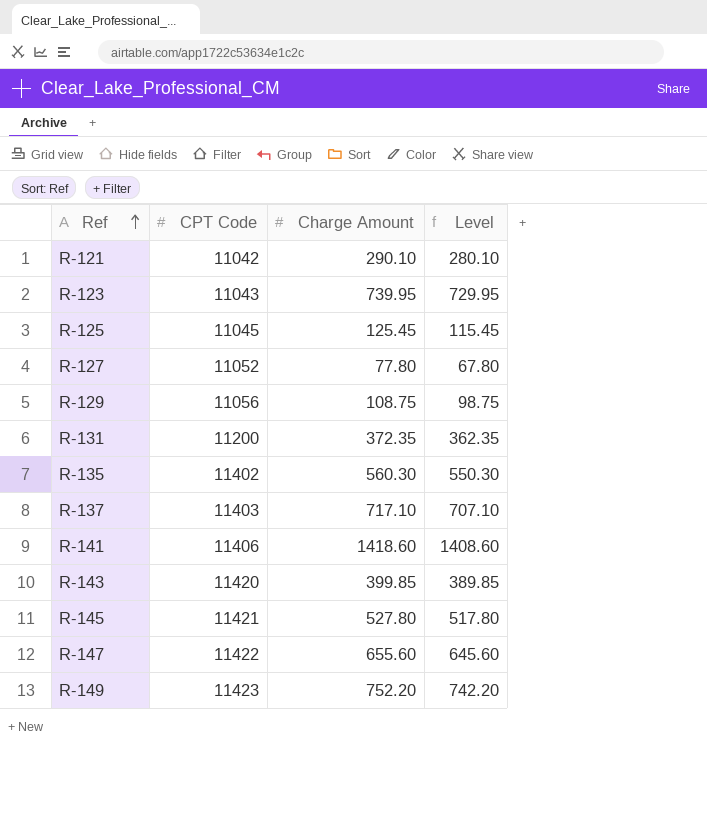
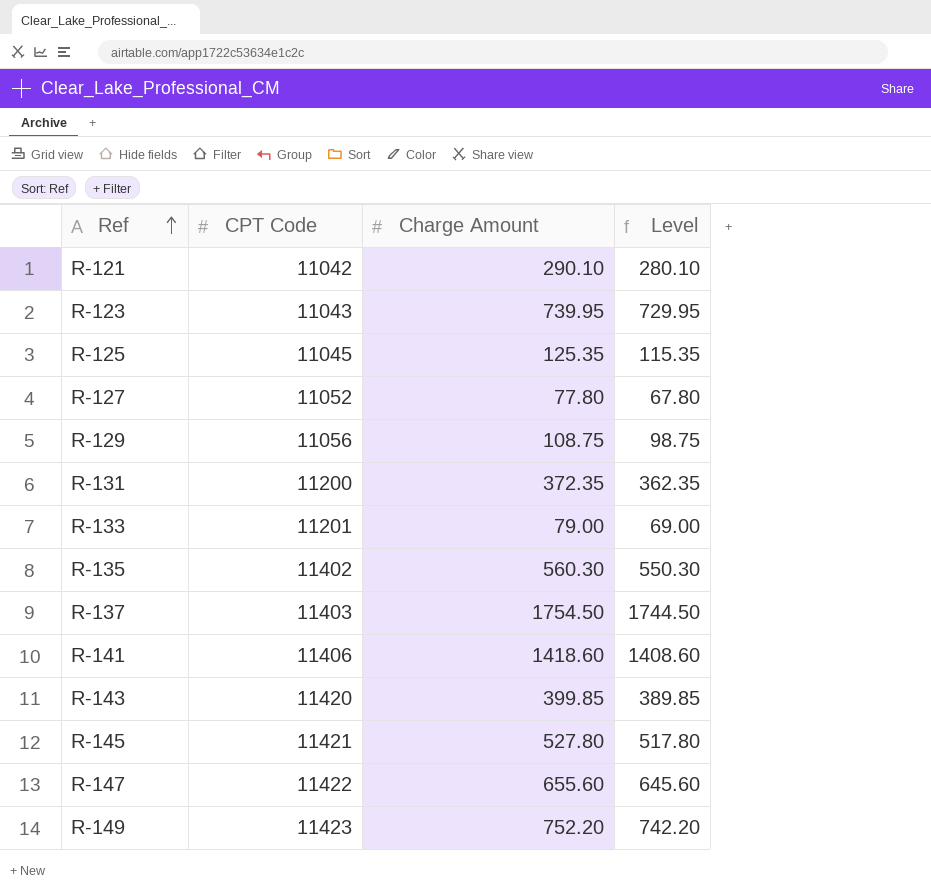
R-125 | Charge Amount: 125.45 -> 125.35
R-125 | Level: 115.45 -> 115.35
row R-133: none -> 11201 | 79.00 | 69.00
R-137 | Charge Amount: 717.10 -> 1754.50
R-137 | Level: 707.10 -> 1744.50

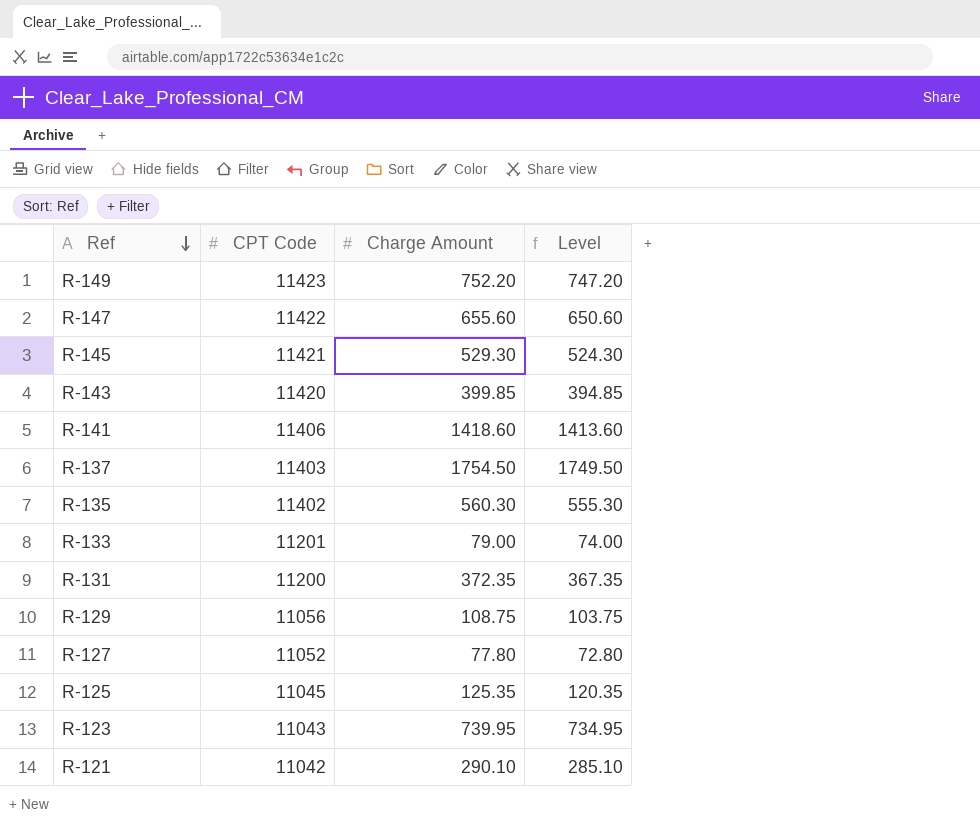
row order: Ref ascending -> Ref descending
column Level | formula: [Charge Amount] - 10 -> [Charge Amount] - 5
R-145 | Charge Amount: 527.80 -> 529.30

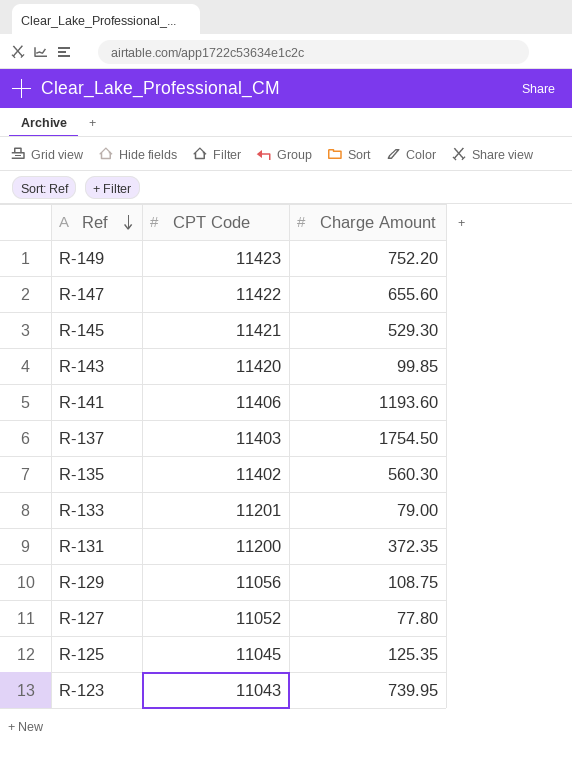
column Level | formula: [Charge Amount] - 5 -> none
row R-121: 11042 | 290.10 | 285.10 -> none
R-143 | Charge Amount: 399.85 -> 99.85
R-141 | Charge Amount: 1418.60 -> 1193.60

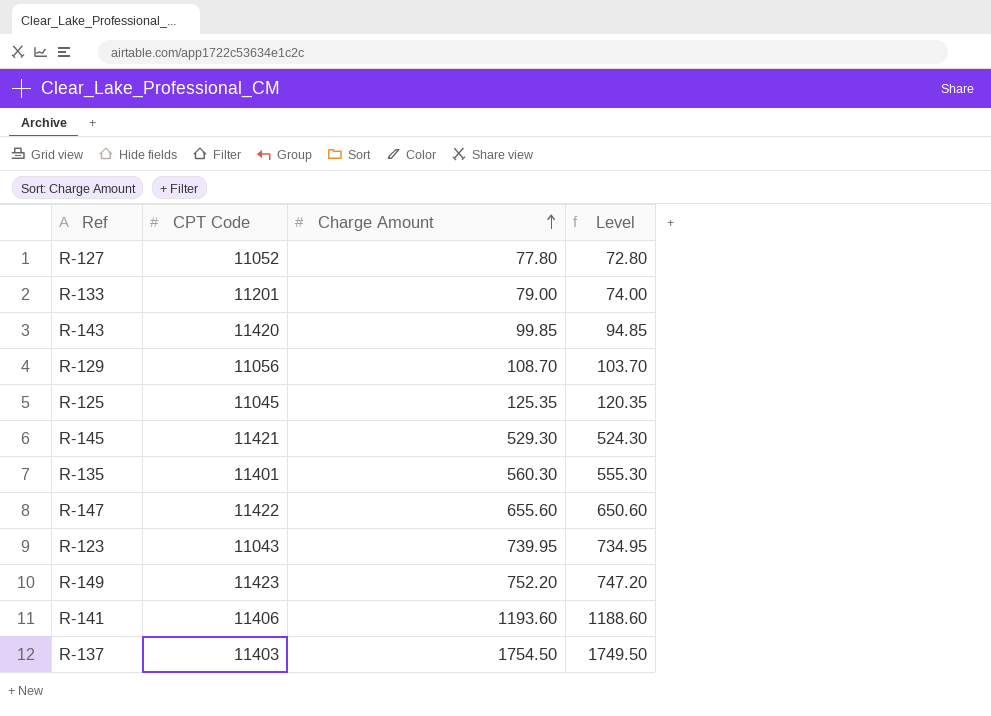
row order: Ref descending -> Charge Amount ascending
column Level | formula: none -> [Charge Amount] - 5
row R-131: 11200 | 372.35 -> none
R-129 | Charge Amount: 108.75 -> 108.70
R-135 | CPT Code: 11402 -> 11401

